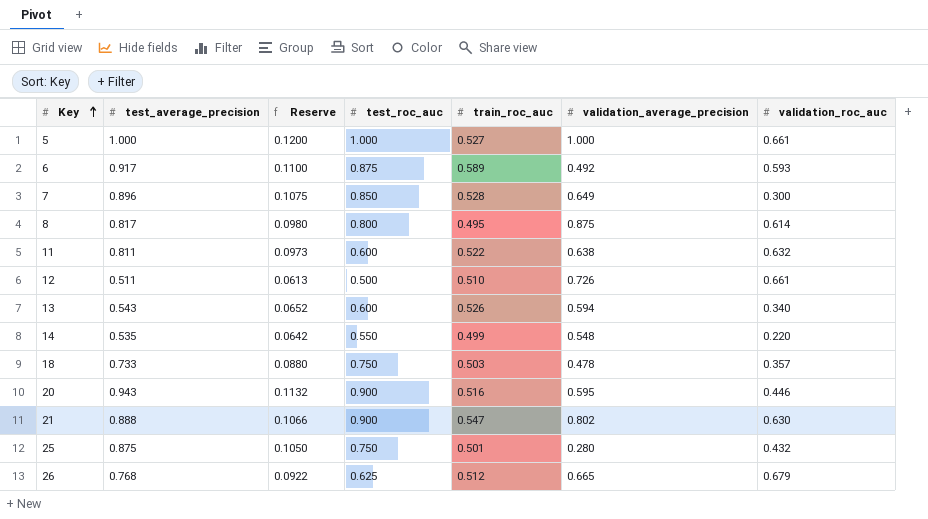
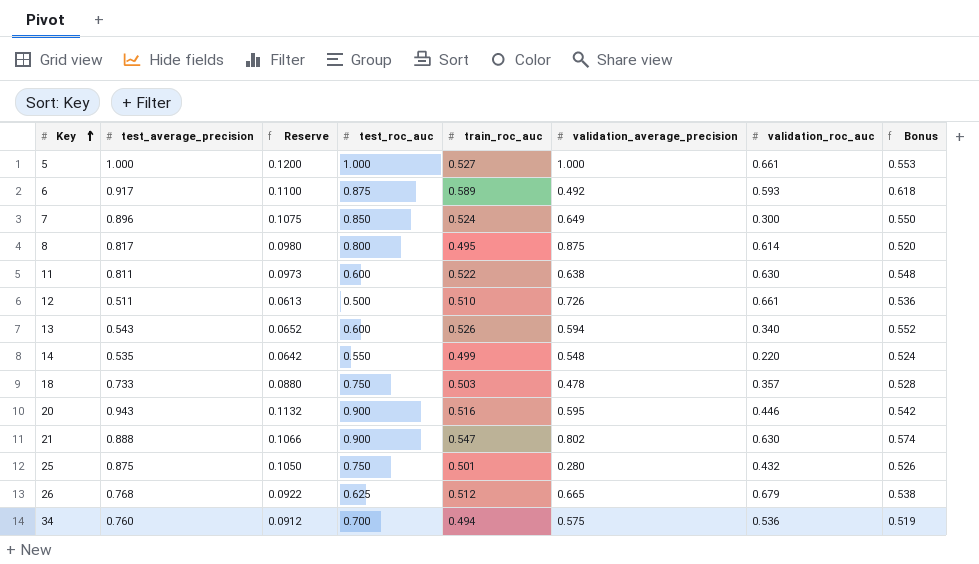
column Bonus | formula: none -> [train_roc_auc] * 1.05
7 | train_roc_auc: 0.528 -> 0.524
11 | validation_roc_auc: 0.632 -> 0.630
row 34: none -> 0.760 | 0.0912 | 0.700 | 0.494 | 0.575 | 0.536 | 0.519

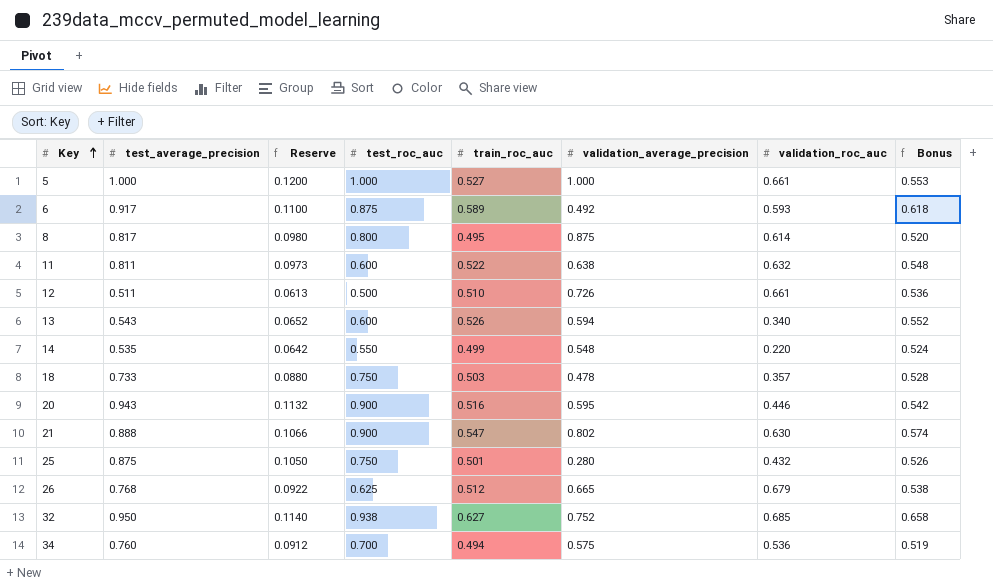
row 7: 0.896 | 0.1075 | 0.850 | 0.524 | 0.649 | 0.300 | 0.550 -> none
11 | validation_roc_auc: 0.630 -> 0.632
row 32: none -> 0.950 | 0.1140 | 0.938 | 0.627 | 0.752 | 0.685 | 0.658

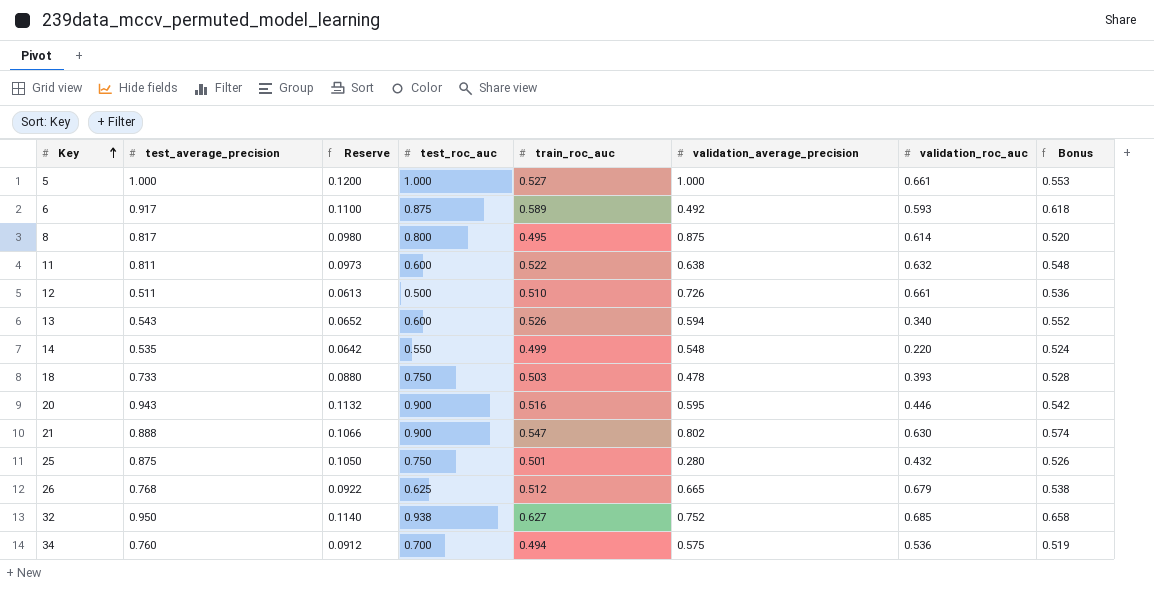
18 | validation_roc_auc: 0.357 -> 0.393

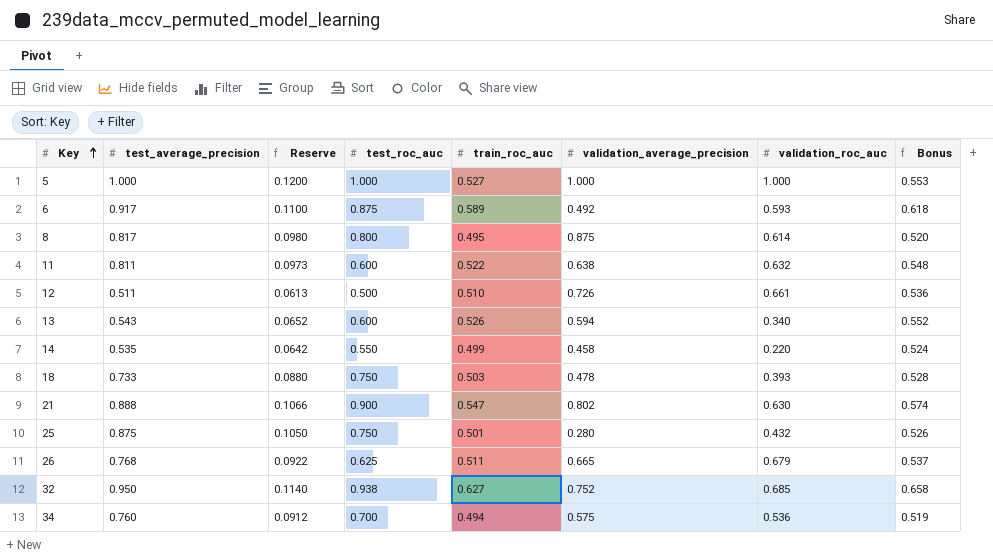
row 20: 0.943 | 0.1132 | 0.900 | 0.516 | 0.595 | 0.446 | 0.542 -> none
5 | validation_roc_auc: 0.661 -> 1.000
14 | validation_average_precision: 0.548 -> 0.458
26 | train_roc_auc: 0.512 -> 0.511
26 | Bonus: 0.538 -> 0.537

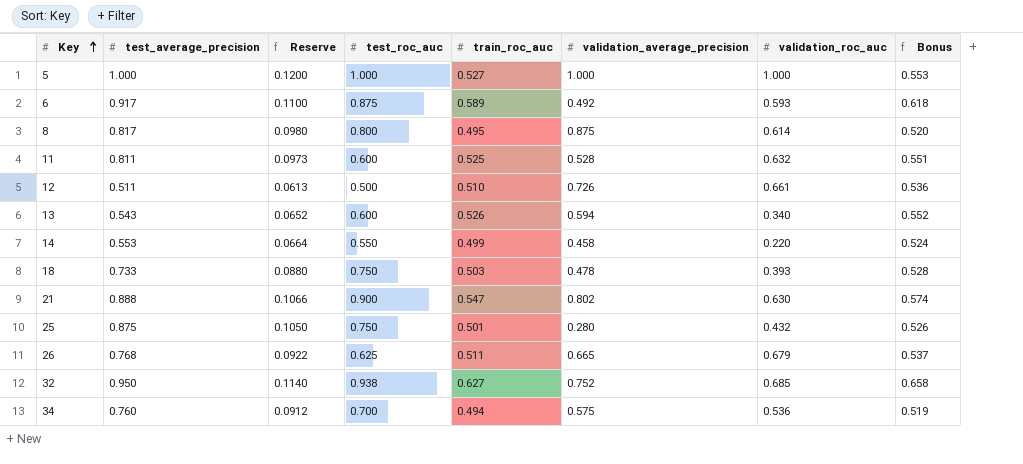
11 | train_roc_auc: 0.522 -> 0.525
11 | validation_average_precision: 0.638 -> 0.528
11 | Bonus: 0.548 -> 0.551
14 | test_average_precision: 0.535 -> 0.553
14 | Reserve: 0.0642 -> 0.0664

